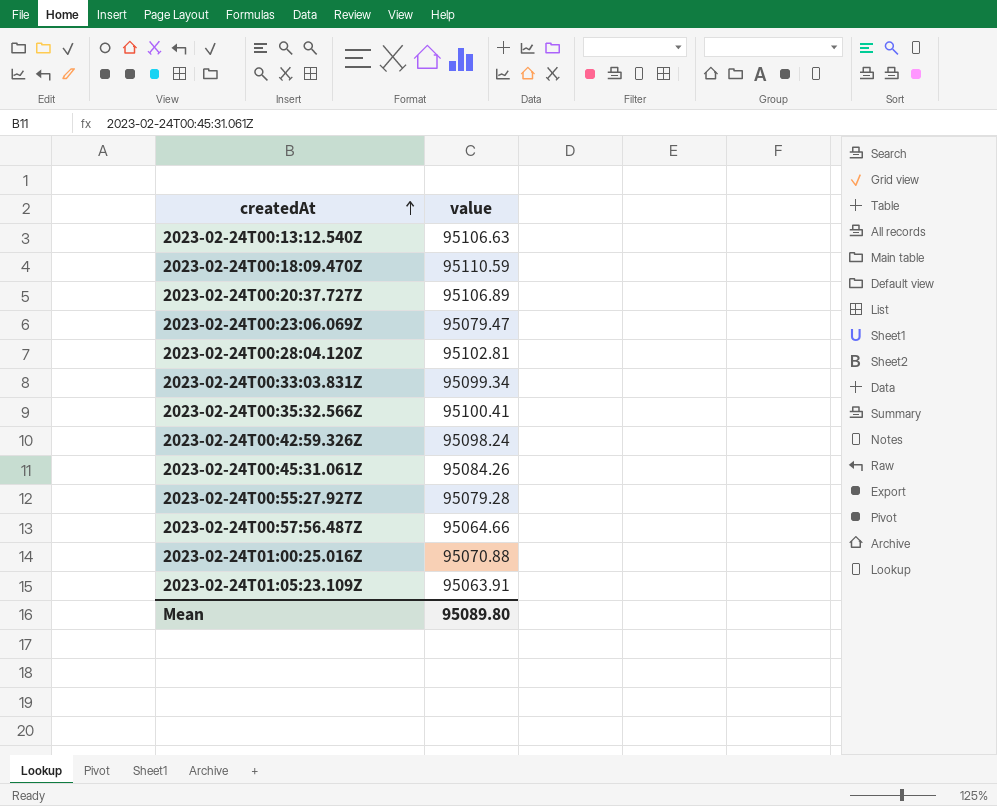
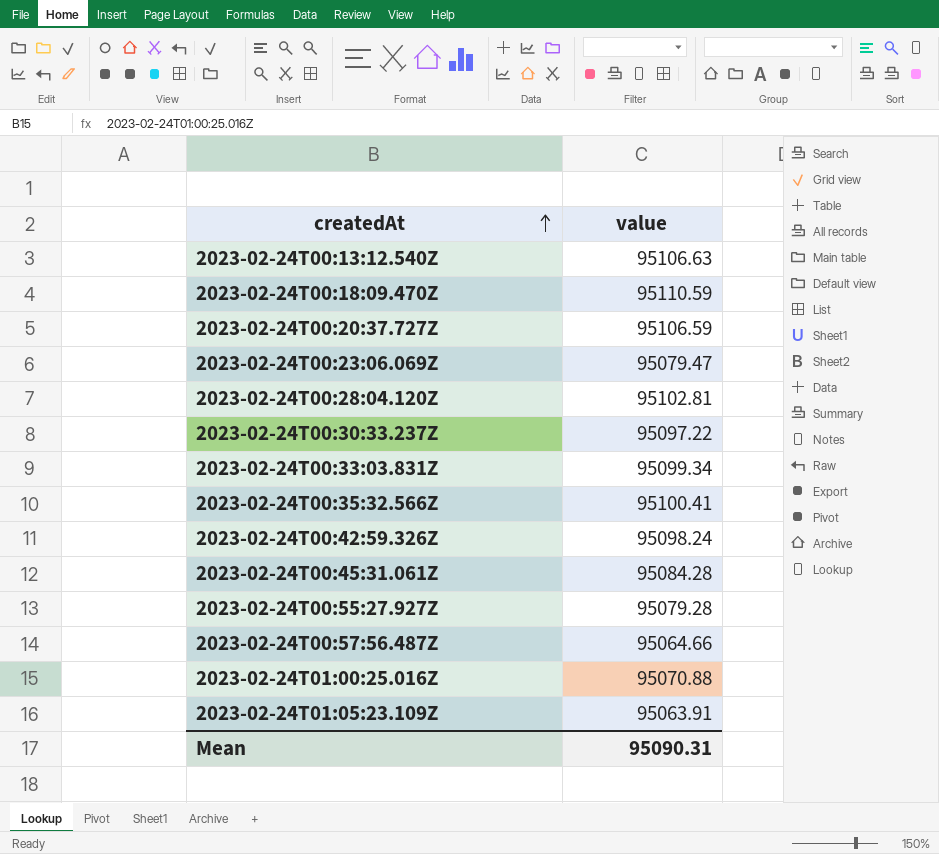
2023-02-24T00:20:37.727Z | value: 95106.89 -> 95106.59
row 2023-02-24T00:30:33.237Z: none -> 95097.22
2023-02-24T00:45:31.061Z | value: 95084.26 -> 95084.28
Mean | value: 95089.80 -> 95090.31

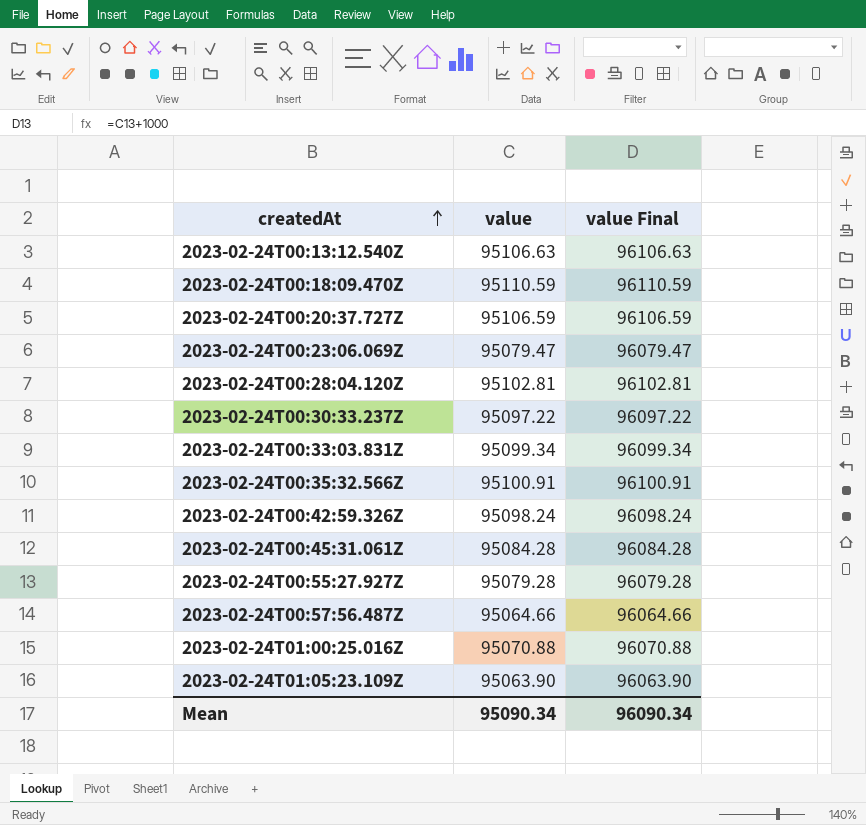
column value Final | formula: none -> [value] + 1000
2023-02-24T00:35:32.566Z | value: 95100.41 -> 95100.91
2023-02-24T01:05:23.109Z | value: 95063.91 -> 95063.90
Mean | value: 95090.31 -> 95090.34

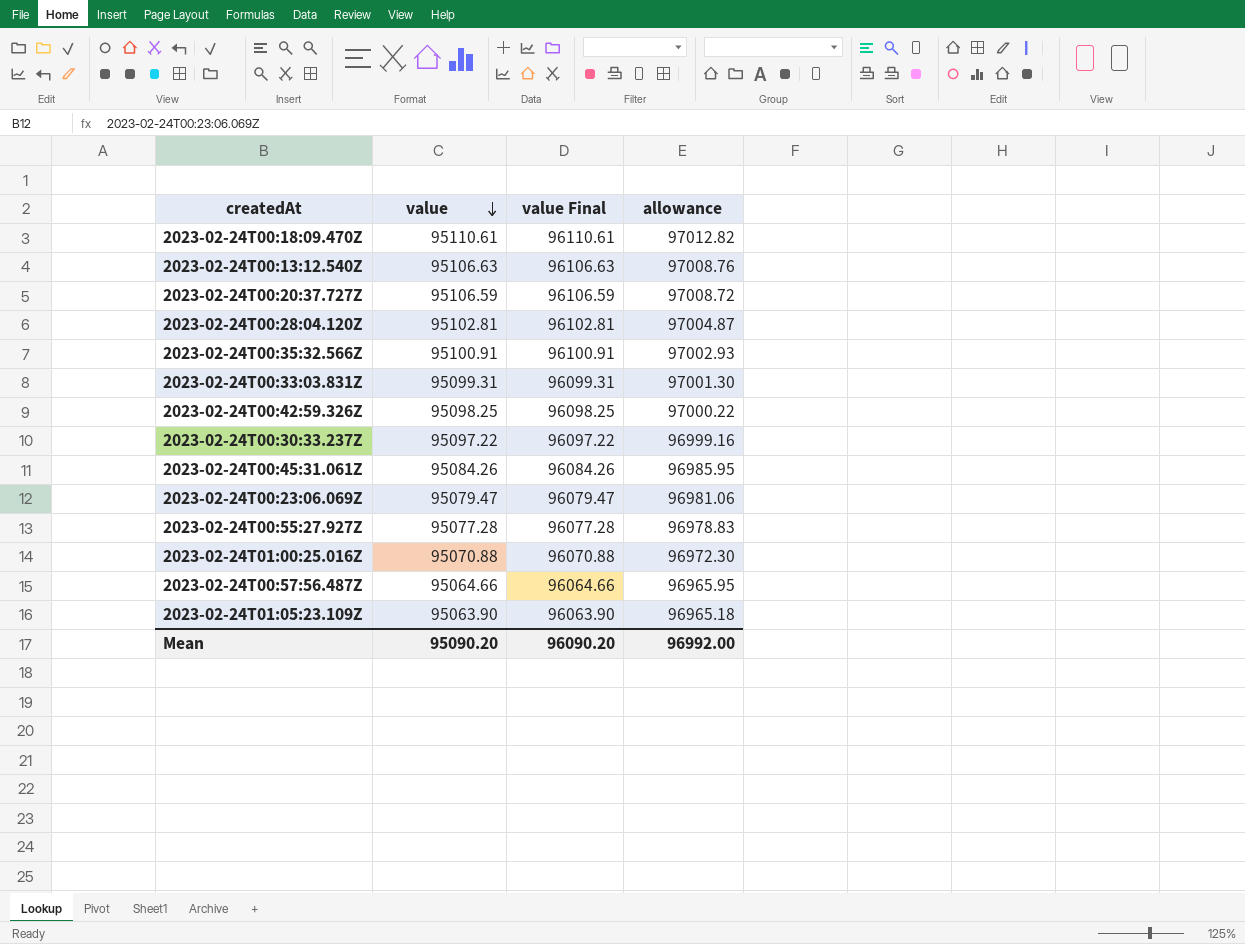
row order: createdAt ascending -> value descending
column allowance | formula: none -> [value] * 1.02
2023-02-24T00:18:09.470Z | value: 95110.59 -> 95110.61
2023-02-24T00:18:09.470Z | value Final: 96110.59 -> 96110.61
2023-02-24T00:33:03.831Z | value: 95099.34 -> 95099.31
2023-02-24T00:33:03.831Z | value Final: 96099.34 -> 96099.31
2023-02-24T00:42:59.326Z | value: 95098.24 -> 95098.25
2023-02-24T00:42:59.326Z | value Final: 96098.24 -> 96098.25
2023-02-24T00:45:31.061Z | value: 95084.28 -> 95084.26
2023-02-24T00:45:31.061Z | value Final: 96084.28 -> 96084.26
2023-02-24T00:55:27.927Z | value: 95079.28 -> 95077.28
2023-02-24T00:55:27.927Z | value Final: 96079.28 -> 96077.28
Mean | value: 95090.34 -> 95090.20
Mean | value Final: 96090.34 -> 96090.20

